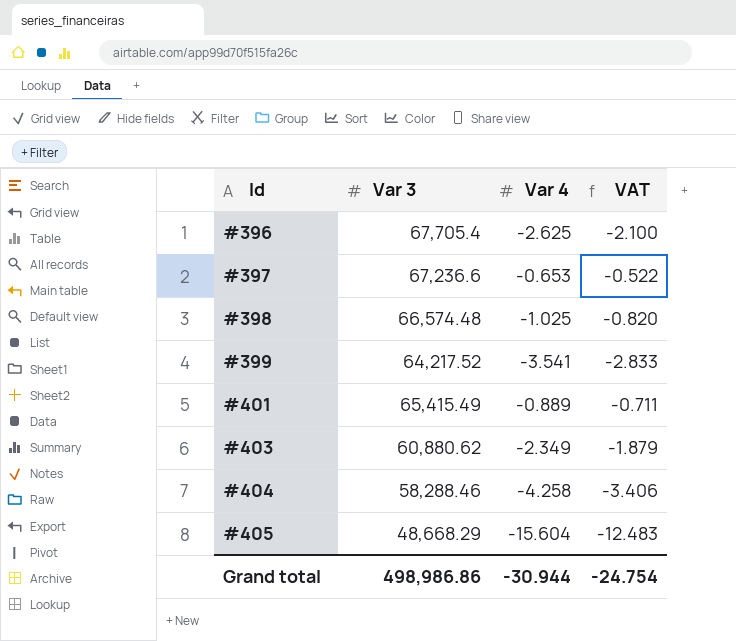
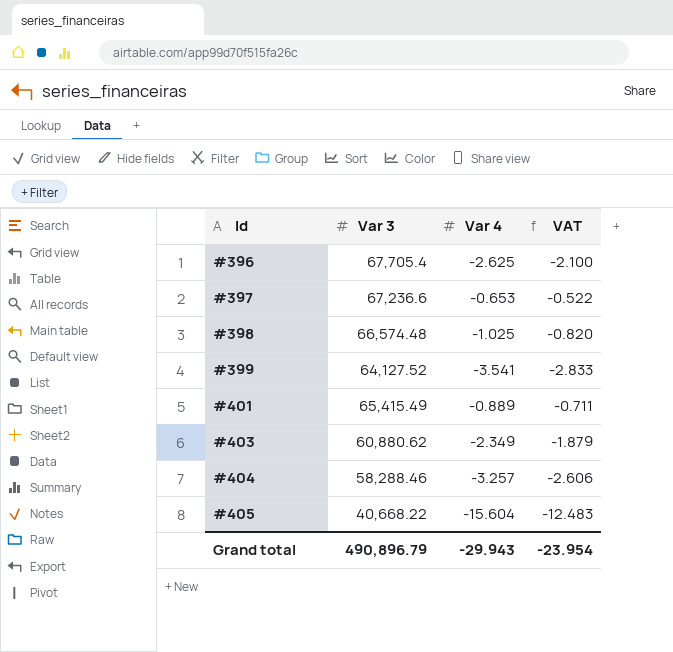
#399 | Var 3: 64,217.52 -> 64,127.52
#404 | Var 4: -4.258 -> -3.257
#404 | VAT: -3.406 -> -2.606
#405 | Var 3: 48,668.29 -> 40,668.22
Grand total | Var 3: 498,986.86 -> 490,896.79
Grand total | Var 4: -30.944 -> -29.943
Grand total | VAT: -24.754 -> -23.954

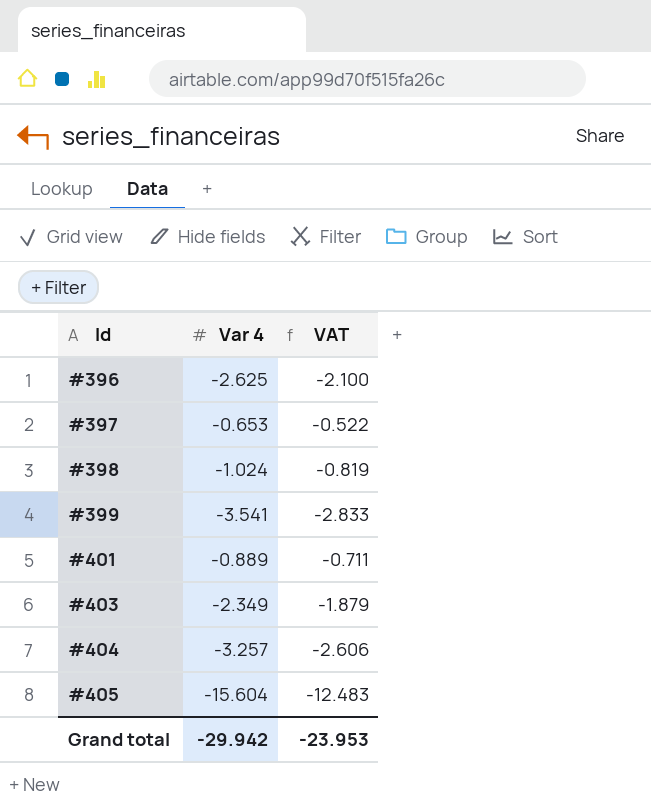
column Var 3 | position: 2 -> none
#398 | Var 4: -1.025 -> -1.024
#398 | VAT: -0.820 -> -0.819
Grand total | Var 4: -29.943 -> -29.942
Grand total | VAT: -23.954 -> -23.953

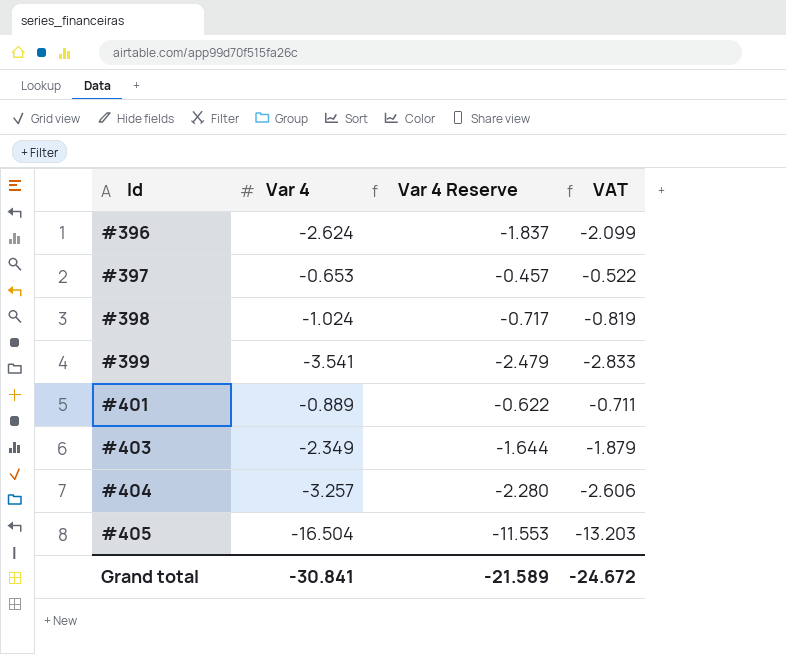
column Var 4 Reserve | formula: none -> [Var 4] * 0.7
#396 | Var 4: -2.625 -> -2.624
#396 | VAT: -2.100 -> -2.099
#405 | Var 4: -15.604 -> -16.504
#405 | VAT: -12.483 -> -13.203
Grand total | Var 4: -29.942 -> -30.841
Grand total | VAT: -23.953 -> -24.672

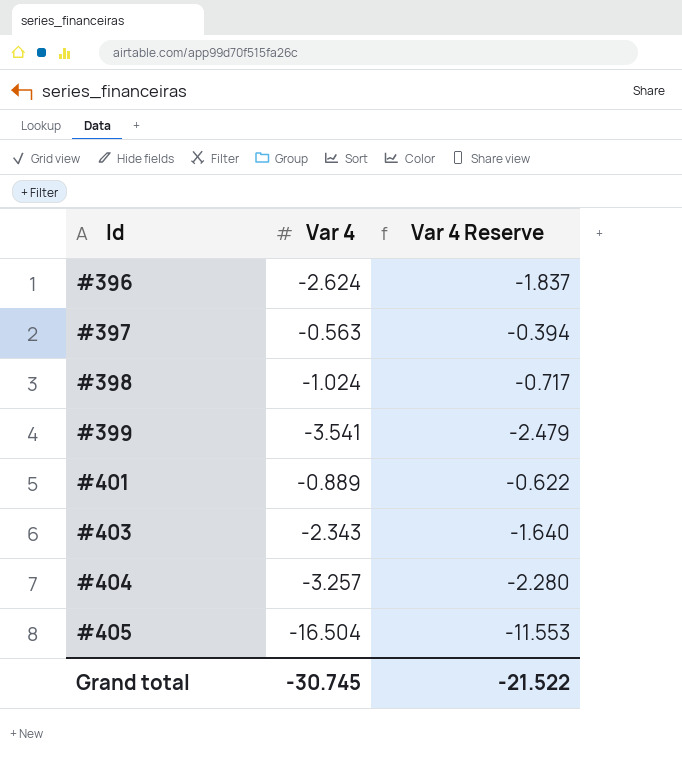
column VAT | formula: [Var 4] * 0.8 -> none
#397 | Var 4: -0.653 -> -0.563
#397 | Var 4 Reserve: -0.457 -> -0.394
#403 | Var 4: -2.349 -> -2.343
#403 | Var 4 Reserve: -1.644 -> -1.640
Grand total | Var 4: -30.841 -> -30.745
Grand total | Var 4 Reserve: -21.589 -> -21.522

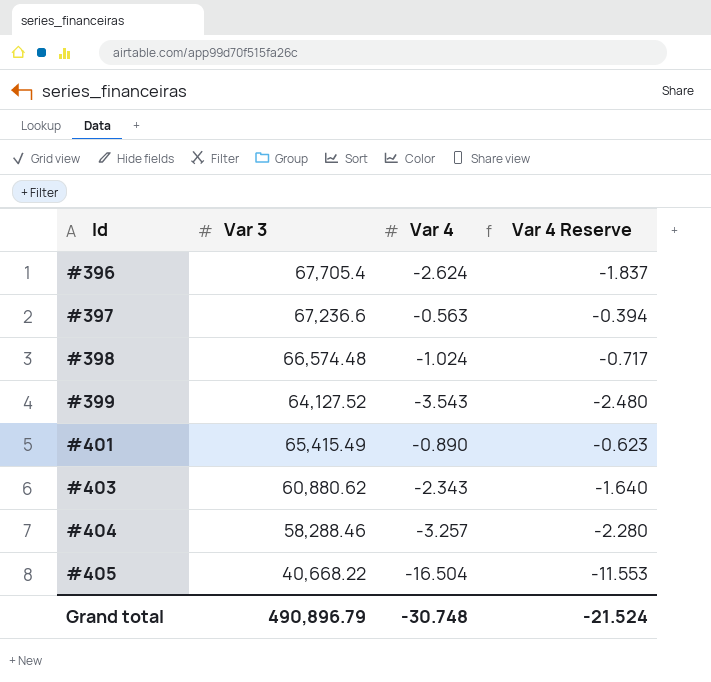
column Var 3 | position: none -> 2
#399 | Var 4: -3.541 -> -3.543
#399 | Var 4 Reserve: -2.479 -> -2.480
#401 | Var 4: -0.889 -> -0.890
#401 | Var 4 Reserve: -0.622 -> -0.623
Grand total | Var 4: -30.745 -> -30.748
Grand total | Var 4 Reserve: -21.522 -> -21.524

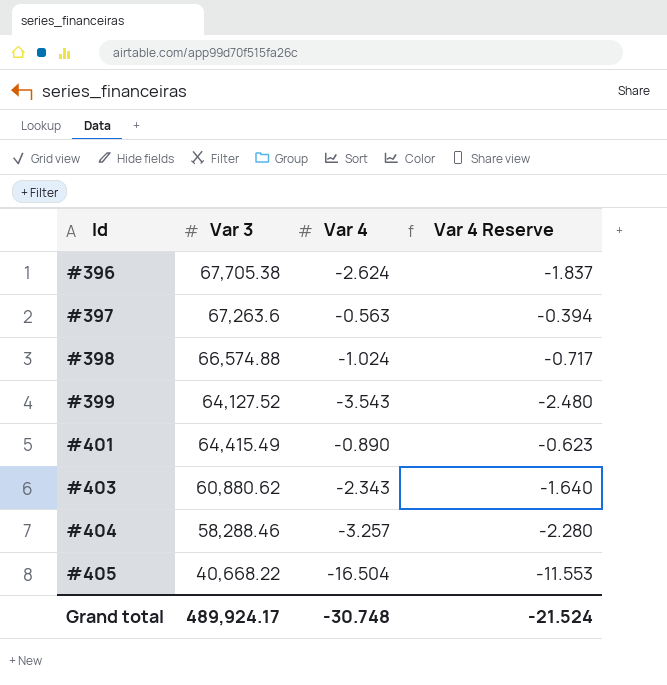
#396 | Var 3: 67,705.4 -> 67,705.38
#397 | Var 3: 67,236.6 -> 67,263.6
#398 | Var 3: 66,574.48 -> 66,574.88
#401 | Var 3: 65,415.49 -> 64,415.49
Grand total | Var 3: 490,896.79 -> 489,924.17

